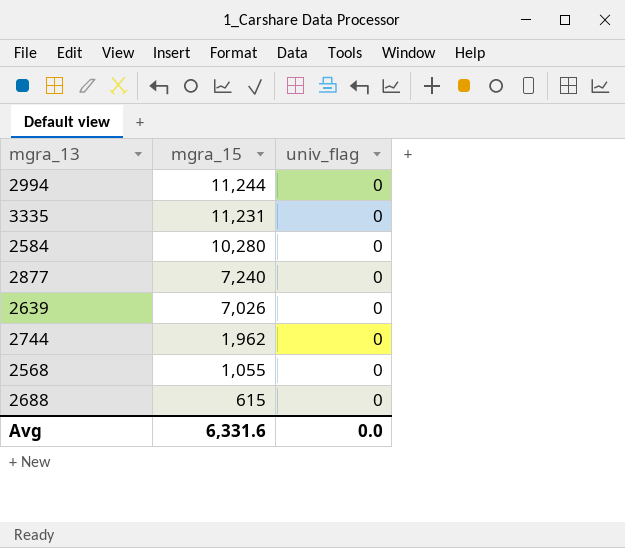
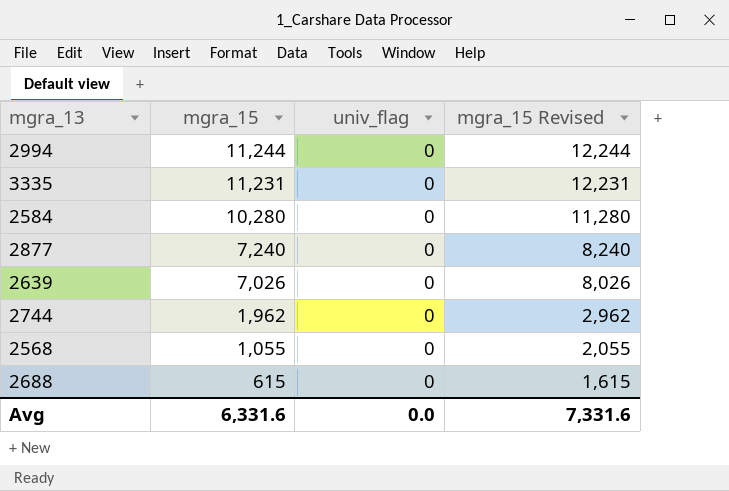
column mgra_15 Revised | formula: none -> [mgra_15] + 1000

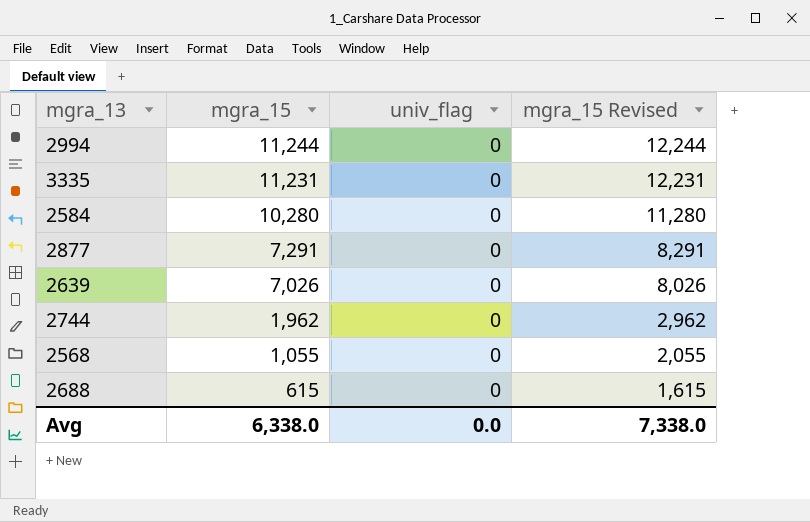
2877 | mgra_15: 7,240 -> 7,291
2877 | mgra_15 Revised: 8,240 -> 8,291
Avg | mgra_15: 6,331.6 -> 6,338.0
Avg | mgra_15 Revised: 7,331.6 -> 7,338.0

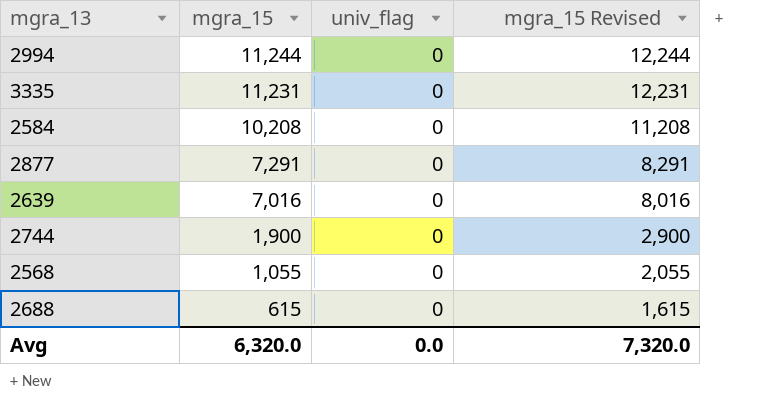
2584 | mgra_15: 10,280 -> 10,208
2584 | mgra_15 Revised: 11,280 -> 11,208
2639 | mgra_15: 7,026 -> 7,016
2639 | mgra_15 Revised: 8,026 -> 8,016
2744 | mgra_15: 1,962 -> 1,900
2744 | mgra_15 Revised: 2,962 -> 2,900
Avg | mgra_15: 6,338.0 -> 6,320.0
Avg | mgra_15 Revised: 7,338.0 -> 7,320.0

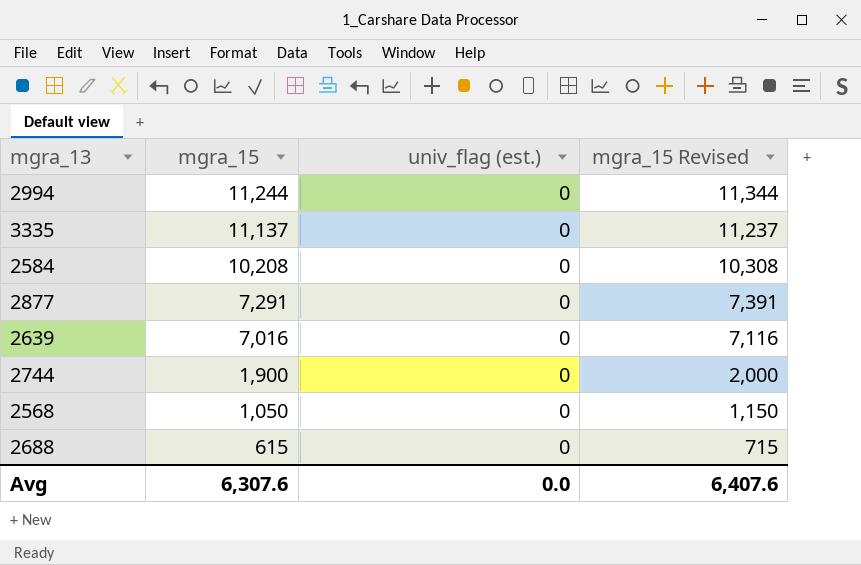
column name: univ_flag -> univ_flag (est.)
column mgra_15 Revised | formula: [mgra_15] + 1000 -> [mgra_15] + 100
3335 | mgra_15: 11,231 -> 11,137
2568 | mgra_15: 1,055 -> 1,050
Avg | mgra_15: 6,320.0 -> 6,307.6
Avg | mgra_15 Revised: 7,320.0 -> 6,407.6

